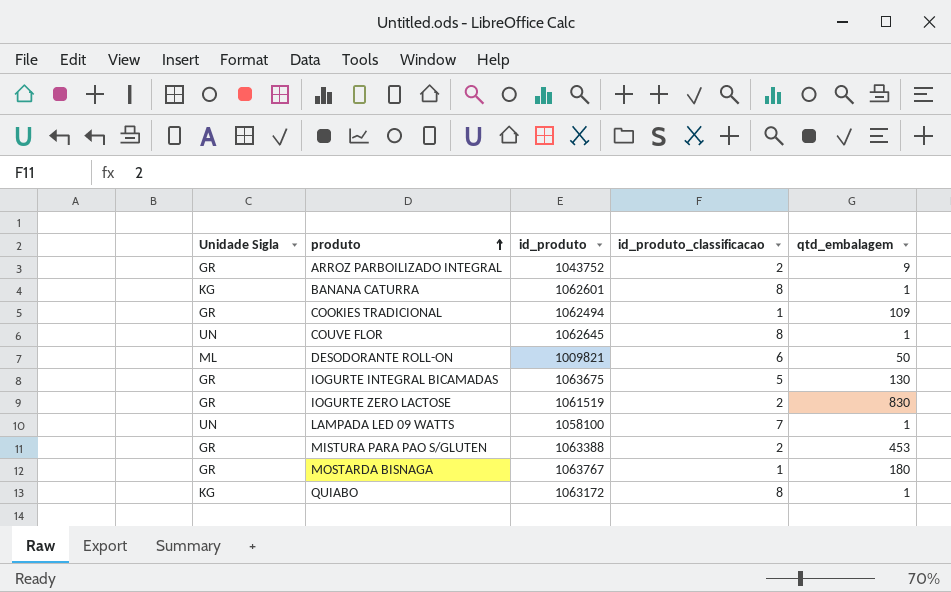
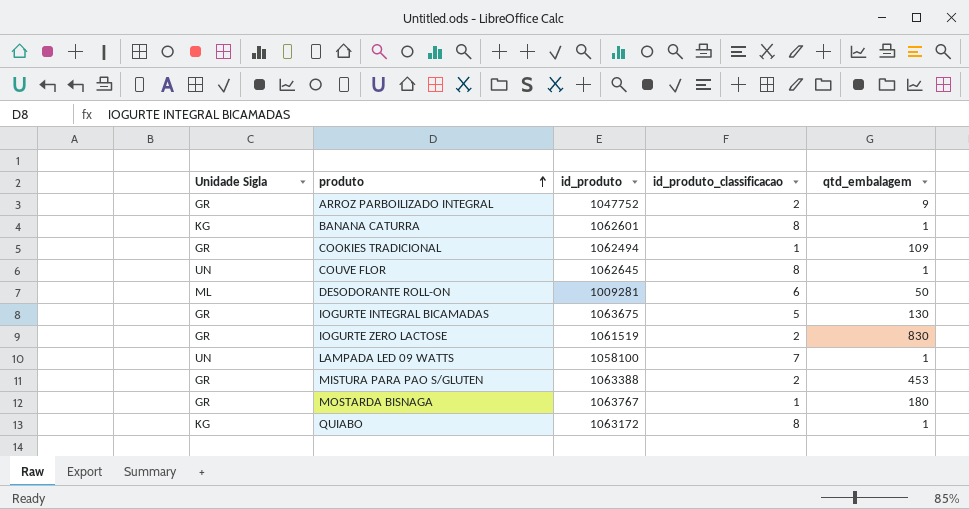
ARROZ PARBOILIZADO INTEGRAL | id_produto: 1043752 -> 1047752
DESODORANTE ROLL-ON | id_produto: 1009821 -> 1009281

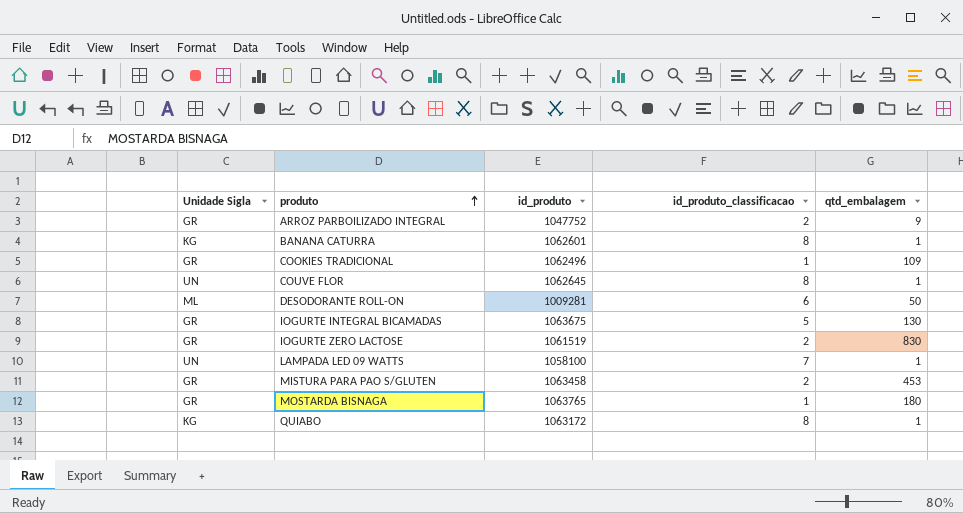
COOKIES TRADICIONAL | id_produto: 1062494 -> 1062496
MISTURA PARA PAO S/GLUTEN | id_produto: 1063388 -> 1063458
MOSTARDA BISNAGA | id_produto: 1063767 -> 1063765

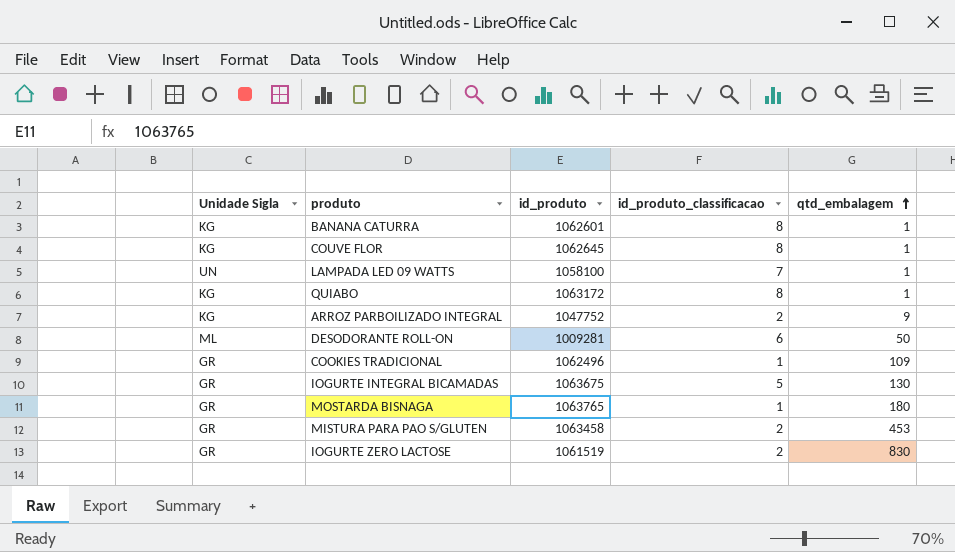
row order: produto ascending -> qtd_embalagem ascending
COUVE FLOR | Unidade Sigla: UN -> KG
ARROZ PARBOILIZADO INTEGRAL | Unidade Sigla: GR -> KG

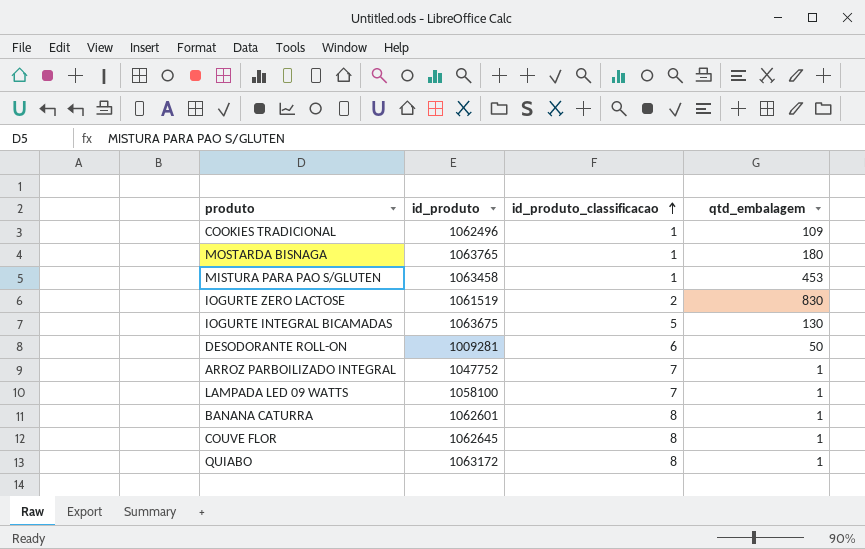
row order: qtd_embalagem ascending -> id_produto_classificacao ascending
column Unidade Sigla | position: 1 -> none
MISTURA PARA PAO S/GLUTEN | id_produto_classificacao: 2 -> 1
ARROZ PARBOILIZADO INTEGRAL | id_produto_classificacao: 2 -> 7
ARROZ PARBOILIZADO INTEGRAL | qtd_embalagem: 9 -> 1

